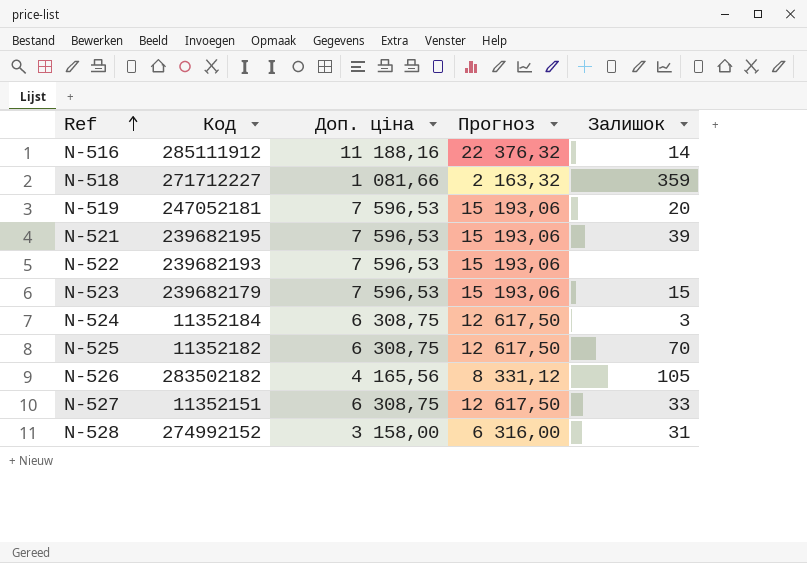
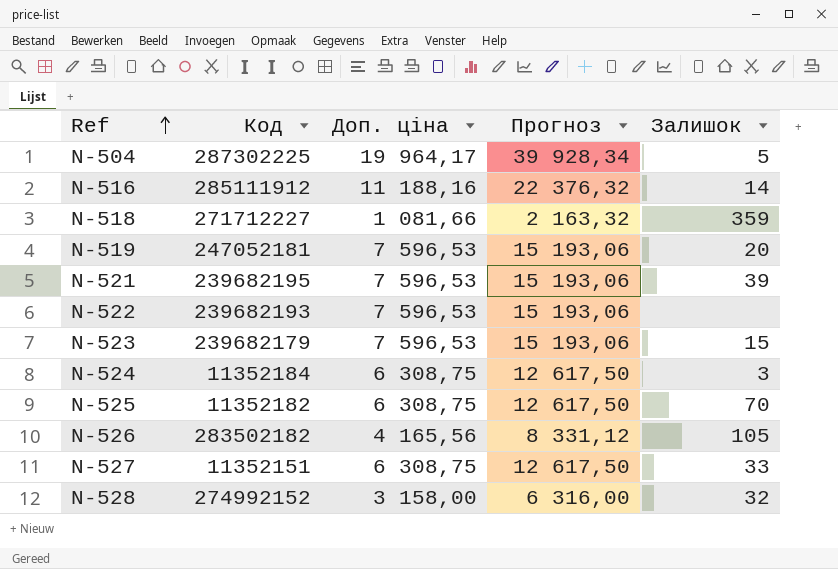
row N-504: none -> 287302225 | 19 964,17 | 39 928,34 | 5
N-528 | Залишок: 31 -> 32

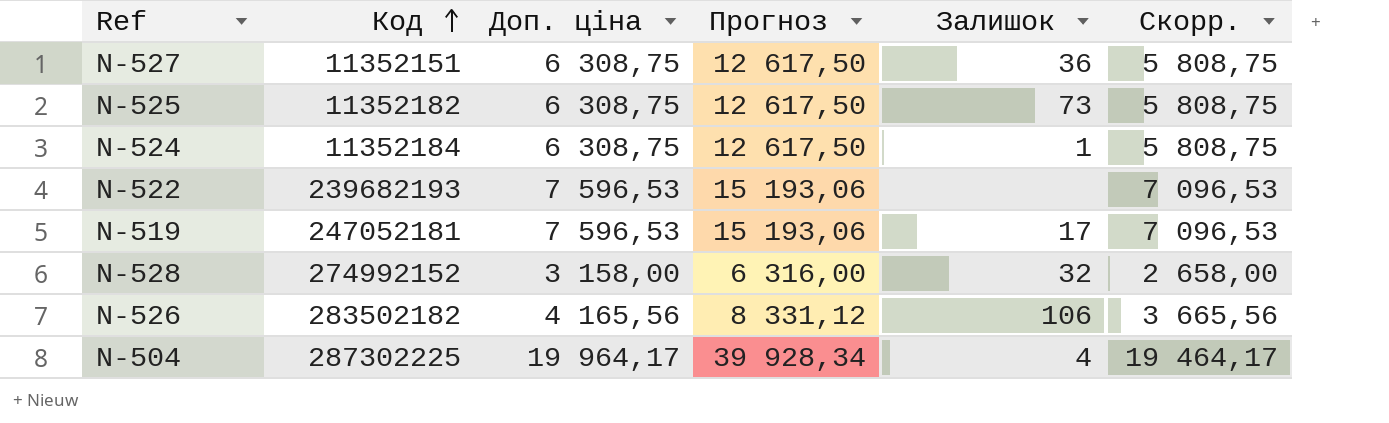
row order: Ref ascending -> Код ascending
column Скорр. | formula: none -> [Доп. ціна] - 500
row N-516: 285111912 | 11 188,16 | 22 376,32 | 14 -> none
row N-518: 271712227 | 1 081,66 | 2 163,32 | 359 -> none
row N-521: 239682195 | 7 596,53 | 15 193,06 | 39 -> none
row N-523: 239682179 | 7 596,53 | 15 193,06 | 15 -> none
N-527 | Залишок: 33 -> 36
N-525 | Залишок: 70 -> 73
N-524 | Залишок: 3 -> 1
N-519 | Залишок: 20 -> 17
N-526 | Залишок: 105 -> 106
N-504 | Залишок: 5 -> 4

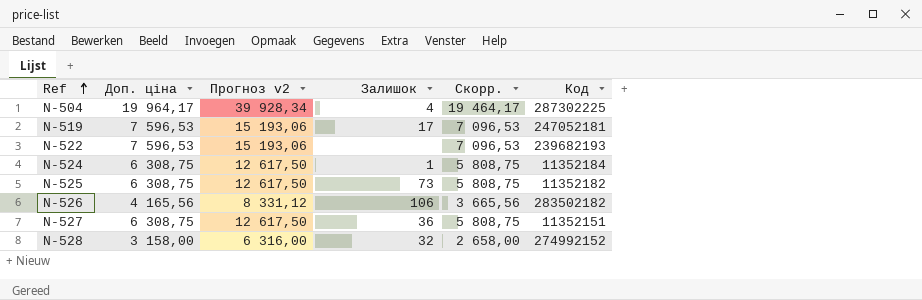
row order: Код ascending -> Ref ascending
column name: Прогноз -> Прогноз v2
column Код | position: 2 -> 6

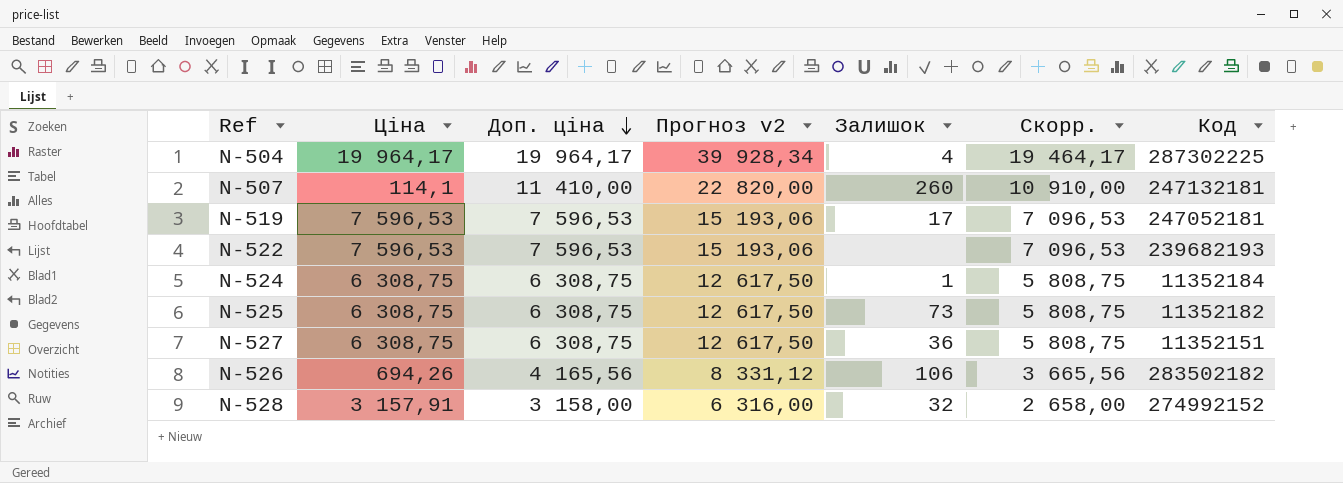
row order: Ref ascending -> Доп. ціна descending
column Ціна | position: none -> 2
row N-507: none -> 114,1 | 11 410,00 | 22 820,00 | 260 | 10 910,00 | 247132181

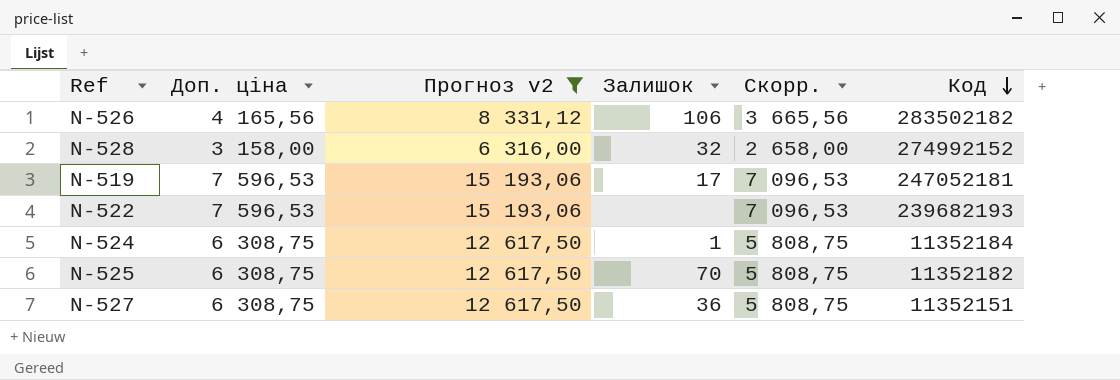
filter: none -> Прогноз v2 <= 15 193,06
row order: Доп. ціна descending -> Код descending
column Ціна | position: 2 -> none
N-525 | Залишок: 73 -> 70

